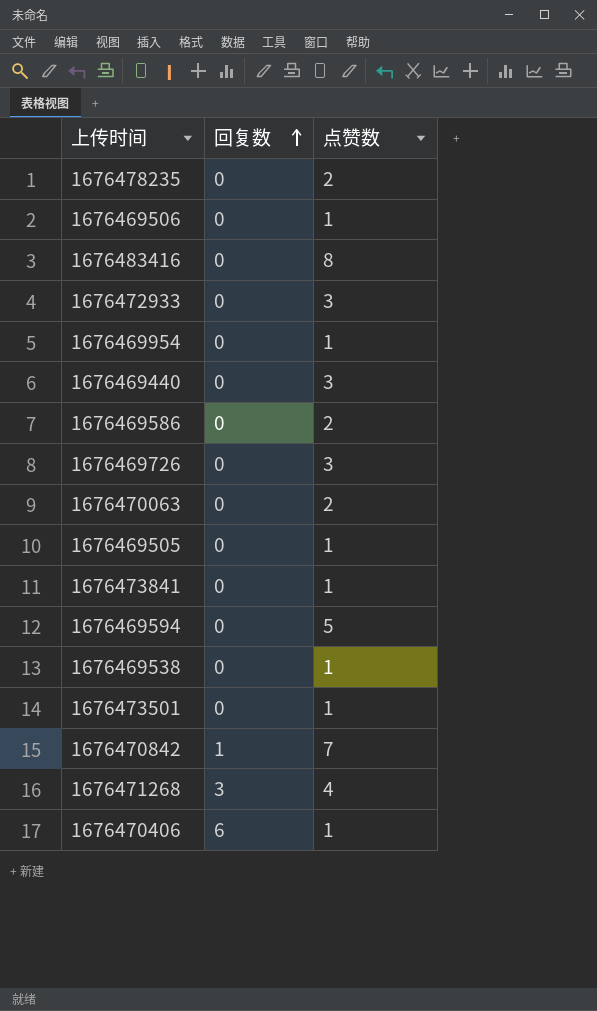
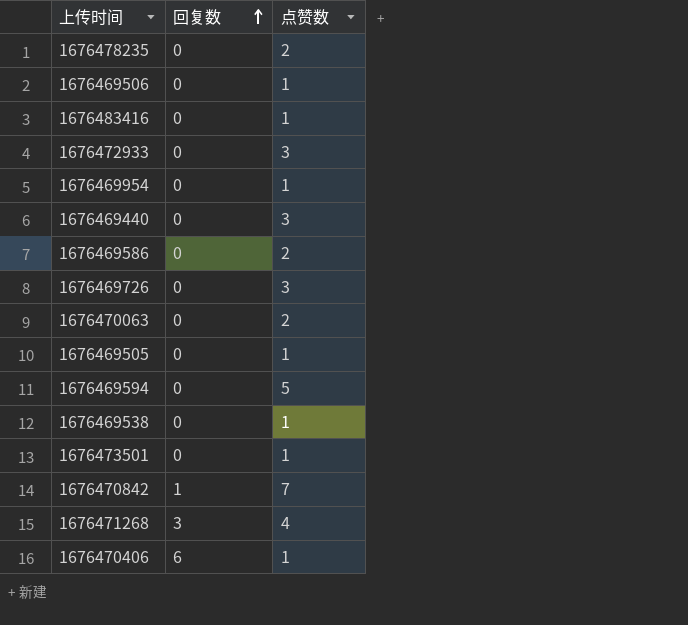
row 1676473841: 0 | 1 -> none
1676483416 | 点赞数: 8 -> 1

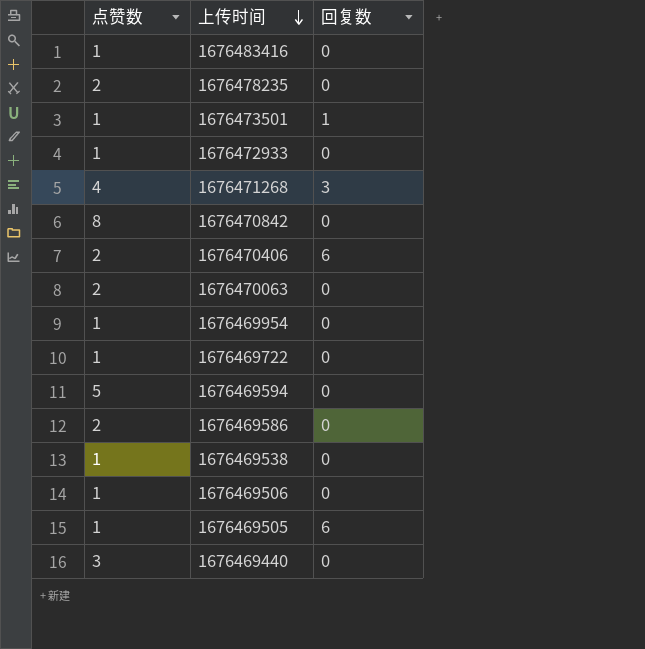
row order: 回复数 ascending -> 上传时间 descending
column 点赞数 | position: 3 -> 1
row 1676469726: 0 | 3 -> none
1676473501 | 回复数: 0 -> 1
1676472933 | 点赞数: 3 -> 1
1676470842 | 点赞数: 7 -> 8
1676470842 | 回复数: 1 -> 0
1676470406 | 点赞数: 1 -> 2
row 1676469722: none -> 1 | 0
1676469505 | 回复数: 0 -> 6

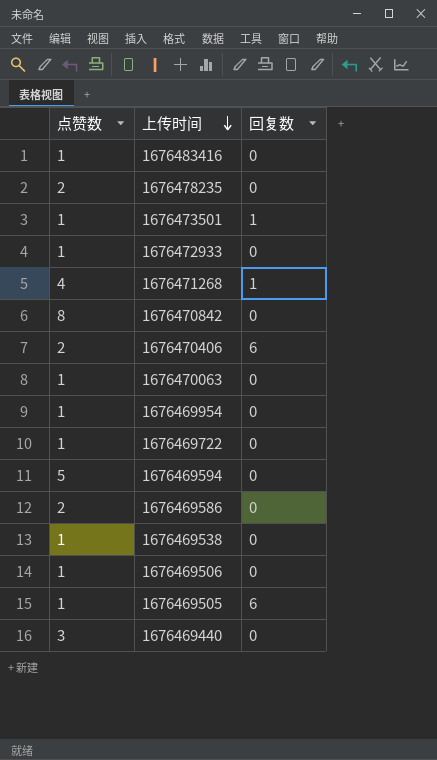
1676471268 | 回复数: 3 -> 1
1676470063 | 点赞数: 2 -> 1

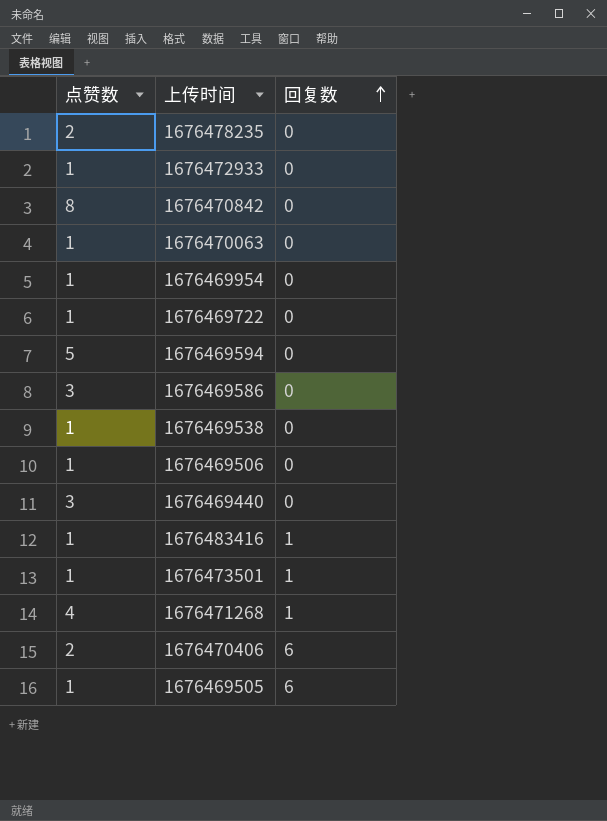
row order: 上传时间 descending -> 回复数 ascending
1676469586 | 点赞数: 2 -> 3
1676483416 | 回复数: 0 -> 1

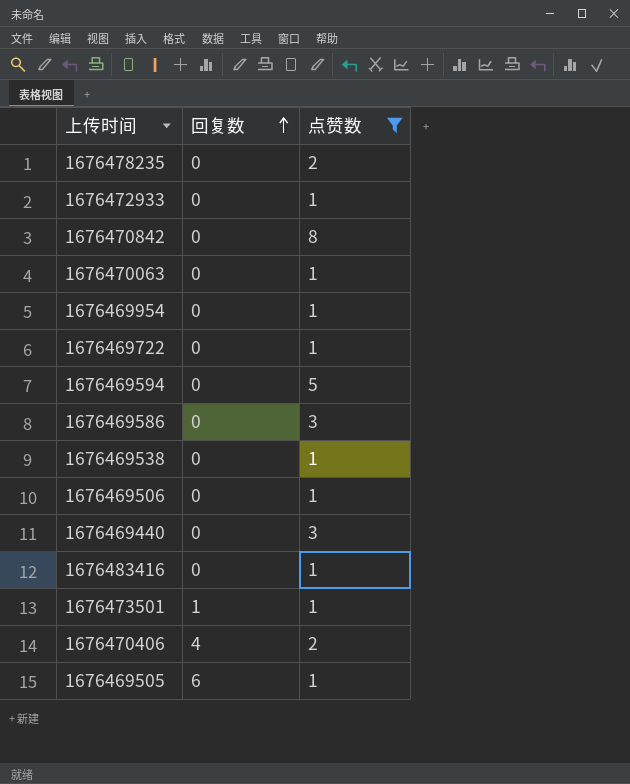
filter: none -> 点赞数 != 4
column 点赞数 | position: 1 -> 3
1676483416 | 回复数: 1 -> 0
1676470406 | 回复数: 6 -> 4

